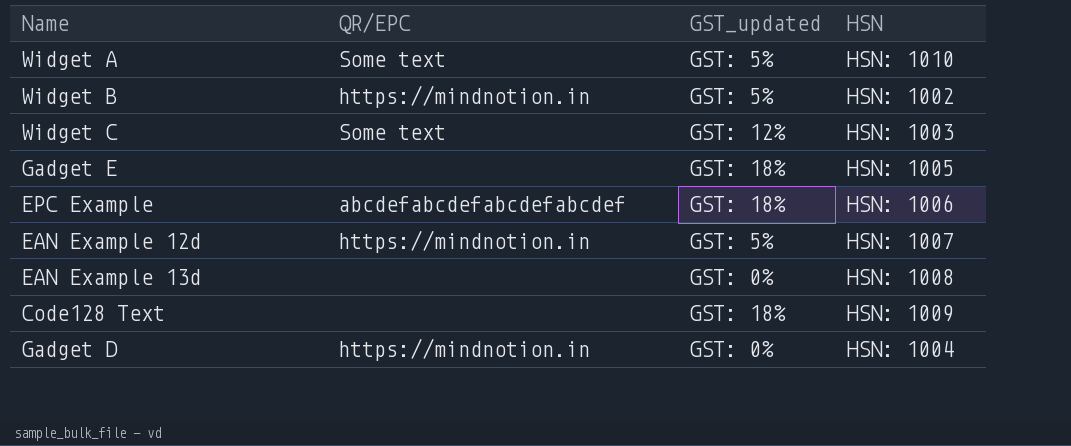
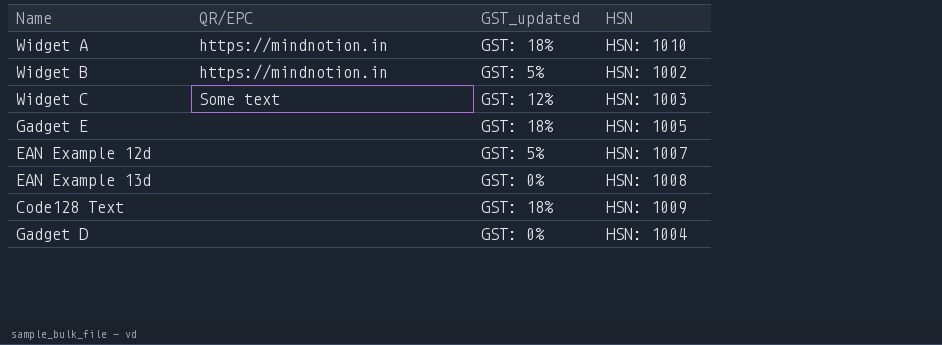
row EPC Example: abcdefabcdefabcdefabcdef | GST: 18% | HSN: 1006 -> none
Widget A | QR/EPC: Some text -> https://mindnotion.in
Widget A | GST_updated: GST: 5% -> GST: 18%
EAN Example 12d | QR/EPC: https://mindnotion.in -> none
Gadget D | QR/EPC: https://mindnotion.in -> none

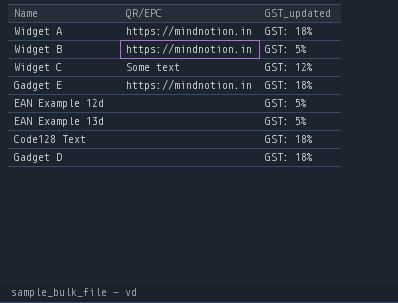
column HSN | position: 4 -> none
Gadget E | QR/EPC: none -> https://mindnotion.in
EAN Example 13d | GST_updated: GST: 0% -> GST: 5%
Gadget D | GST_updated: GST: 0% -> GST: 18%

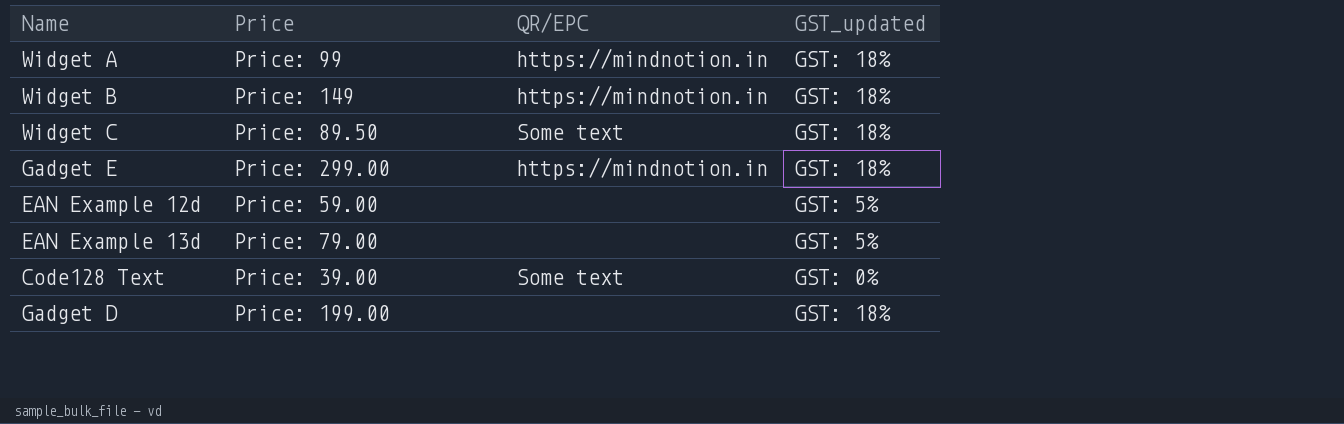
column Price | position: none -> 2
Widget B | GST_updated: GST: 5% -> GST: 18%
Widget C | GST_updated: GST: 12% -> GST: 18%
Code128 Text | QR/EPC: none -> Some text
Code128 Text | GST_updated: GST: 18% -> GST: 0%

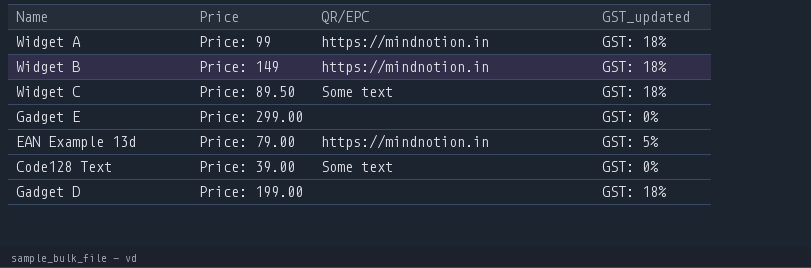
row EAN Example 12d: Price: 59.00 | none | GST: 5% -> none
Gadget E | QR/EPC: https://mindnotion.in -> none
Gadget E | GST_updated: GST: 18% -> GST: 0%
EAN Example 13d | QR/EPC: none -> https://mindnotion.in

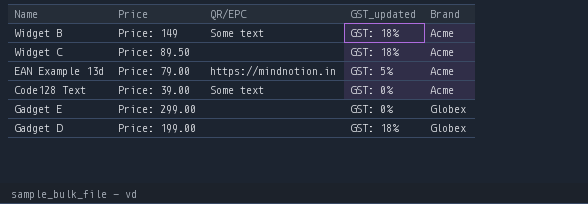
row order: none -> Brand ascending
column Brand | position: none -> 5
row Widget A: Price: 99 | https://mindnotion.in | GST: 18% -> none
Widget B | QR/EPC: https://mindnotion.in -> Some text
Widget C | QR/EPC: Some text -> none

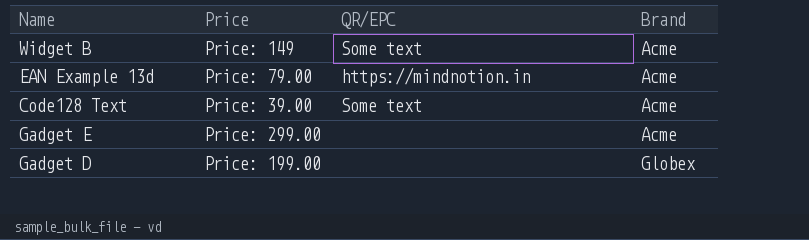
column GST_updated | position: 4 -> none
row Widget C: Price: 89.50 | none | GST: 18% | Acme -> none
Gadget E | Brand: Globex -> Acme

